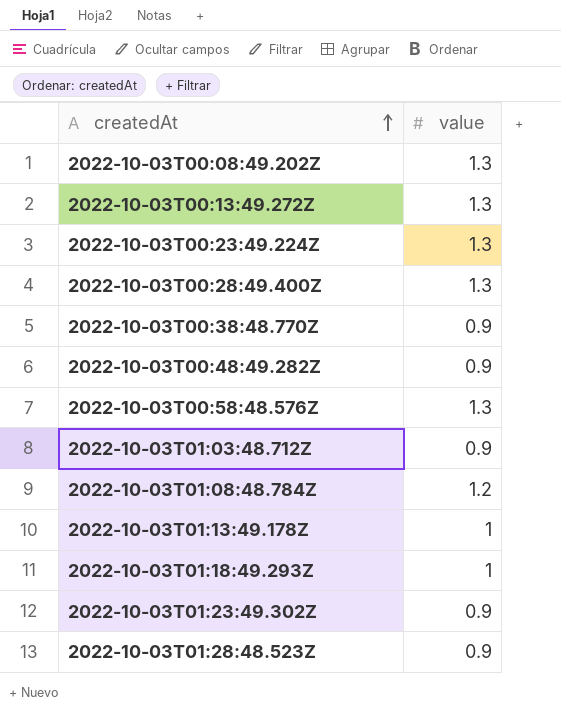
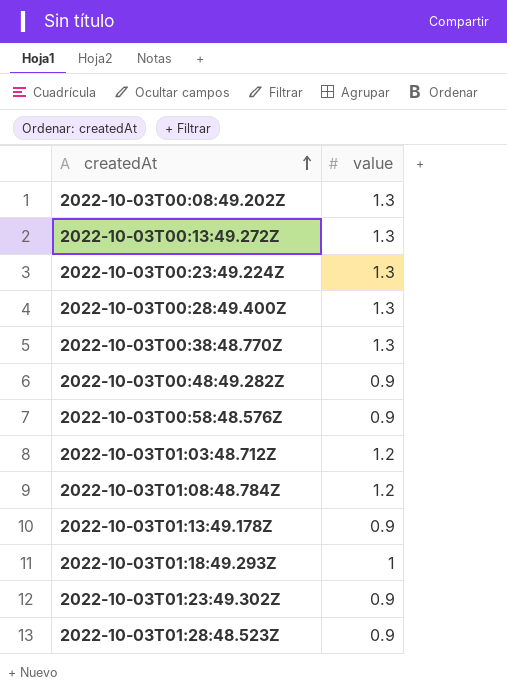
2022-10-03T00:38:48.770Z | value: 0.9 -> 1.3
2022-10-03T00:58:48.576Z | value: 1.3 -> 0.9
2022-10-03T01:03:48.712Z | value: 0.9 -> 1.2
2022-10-03T01:13:49.178Z | value: 1 -> 0.9

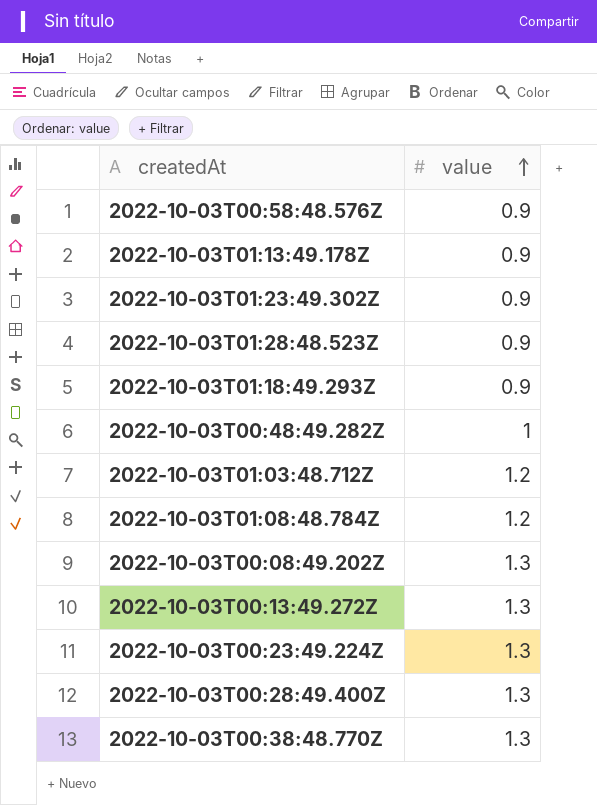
row order: createdAt ascending -> value ascending
2022-10-03T01:18:49.293Z | value: 1 -> 0.9
2022-10-03T00:48:49.282Z | value: 0.9 -> 1

